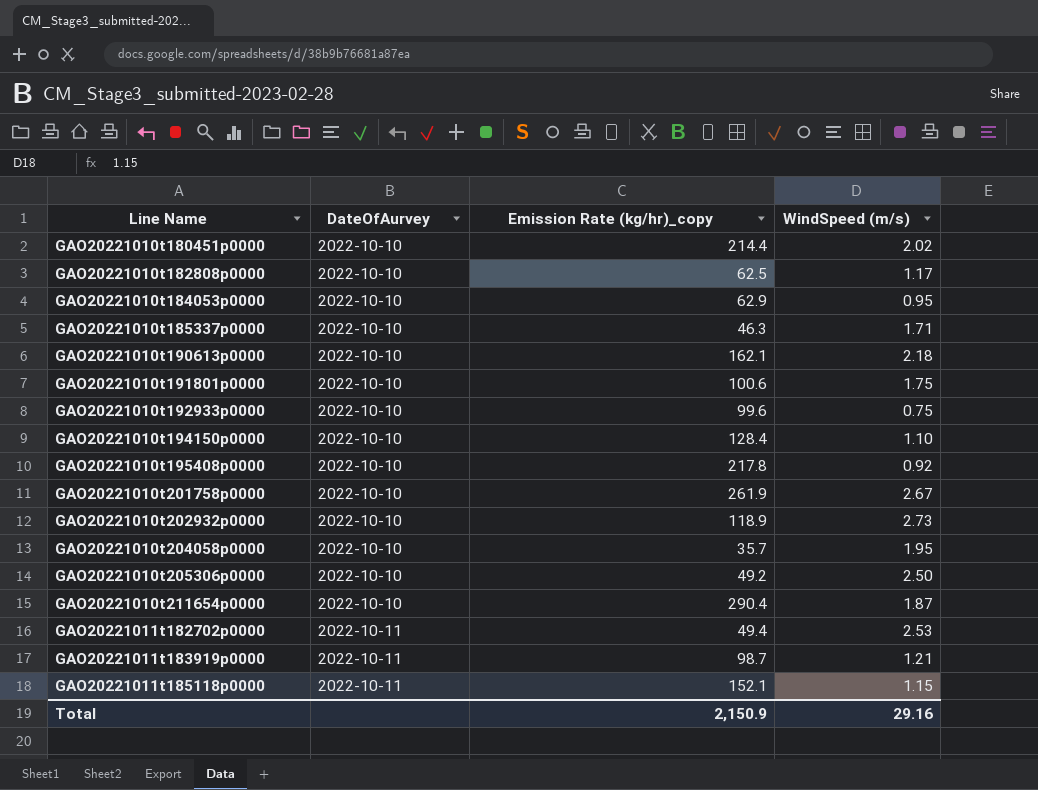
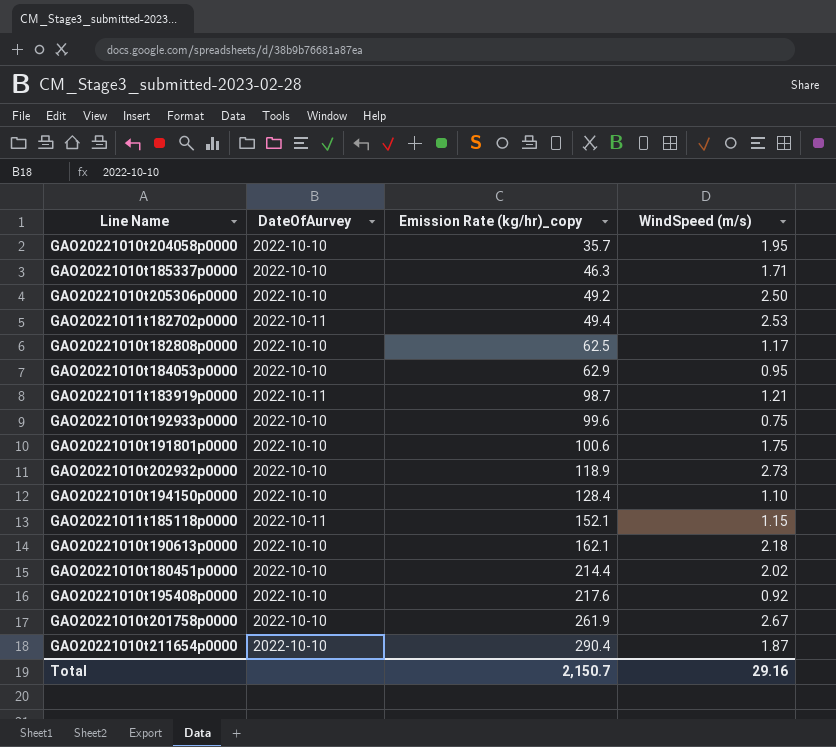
row order: Line Name ascending -> Emission Rate (kg/hr)_copy ascending
GAO20221010t195408p0000 | Emission Rate (kg/hr)_copy: 217.8 -> 217.6
Total | Emission Rate (kg/hr)_copy: 2,150.9 -> 2,150.7

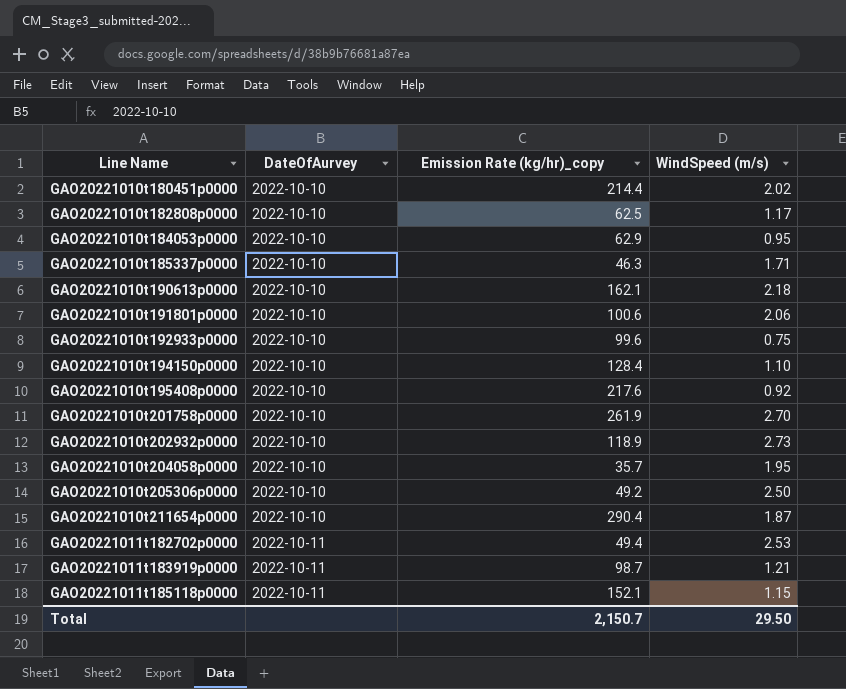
row order: Emission Rate (kg/hr)_copy ascending -> Line Name ascending
GAO20221010t191801p0000 | WindSpeed (m/s): 1.75 -> 2.06
GAO20221010t201758p0000 | WindSpeed (m/s): 2.67 -> 2.70
Total | WindSpeed (m/s): 29.16 -> 29.50

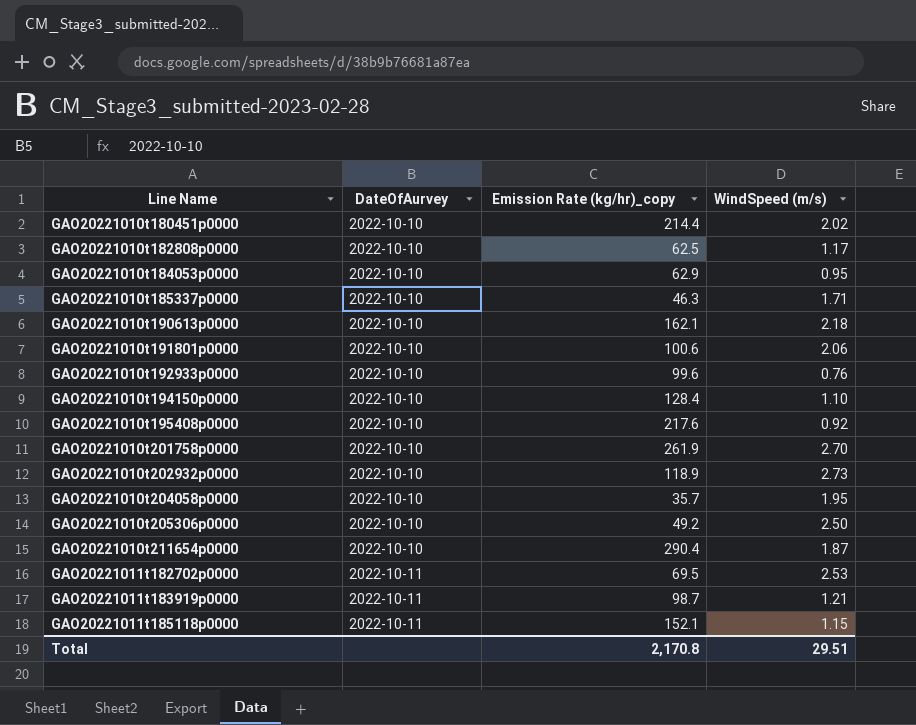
GAO20221010t192933p0000 | WindSpeed (m/s): 0.75 -> 0.76
GAO20221011t182702p0000 | Emission Rate (kg/hr)_copy: 49.4 -> 69.5
Total | Emission Rate (kg/hr)_copy: 2,150.7 -> 2,170.8
Total | WindSpeed (m/s): 29.50 -> 29.51

